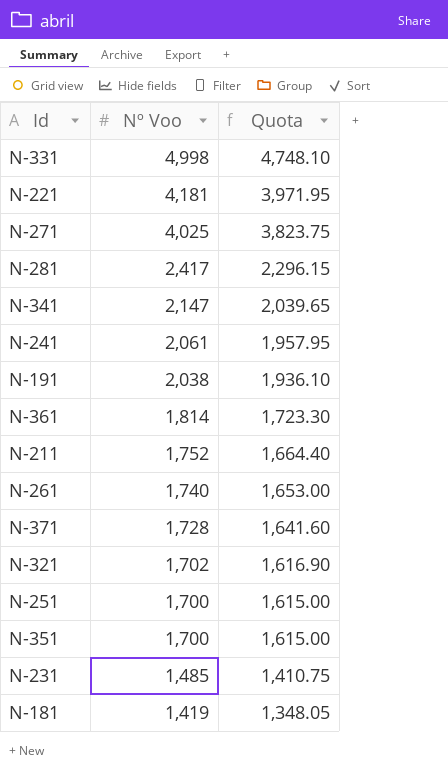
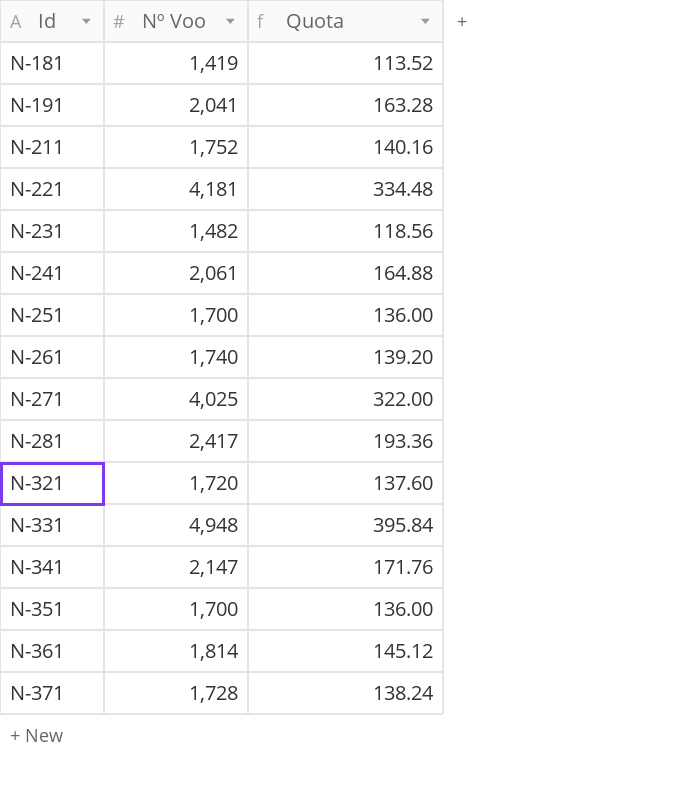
row order: Nº Voo descending -> Id ascending
column Quota | formula: [Nº Voo] * 0.95 -> [Nº Voo] * 0.08
N-191 | Nº Voo: 2,038 -> 2,041
N-231 | Nº Voo: 1,485 -> 1,482
N-321 | Nº Voo: 1,702 -> 1,720
N-331 | Nº Voo: 4,998 -> 4,948

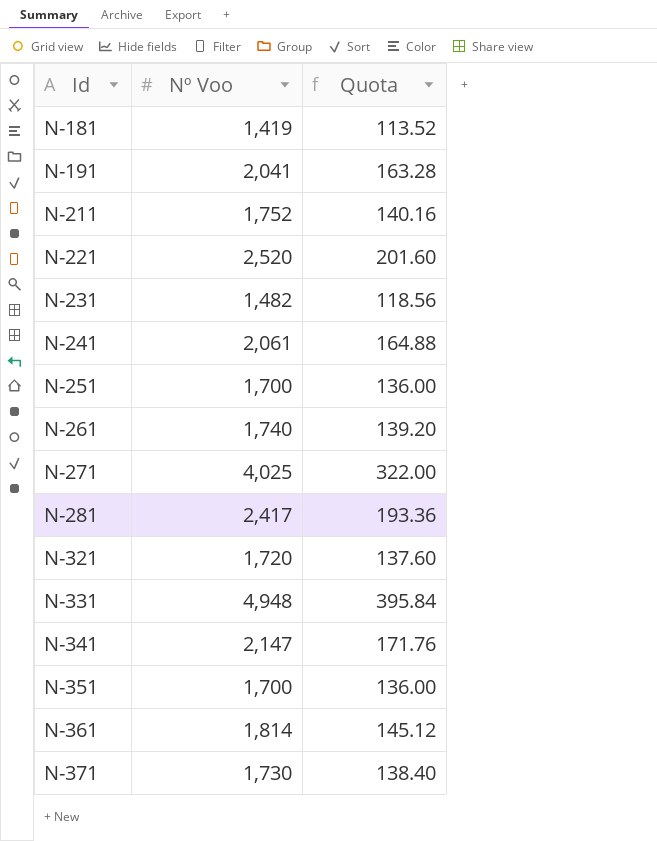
N-221 | Nº Voo: 4,181 -> 2,520
N-221 | Quota: 334.48 -> 201.60
N-371 | Nº Voo: 1,728 -> 1,730
N-371 | Quota: 138.24 -> 138.40

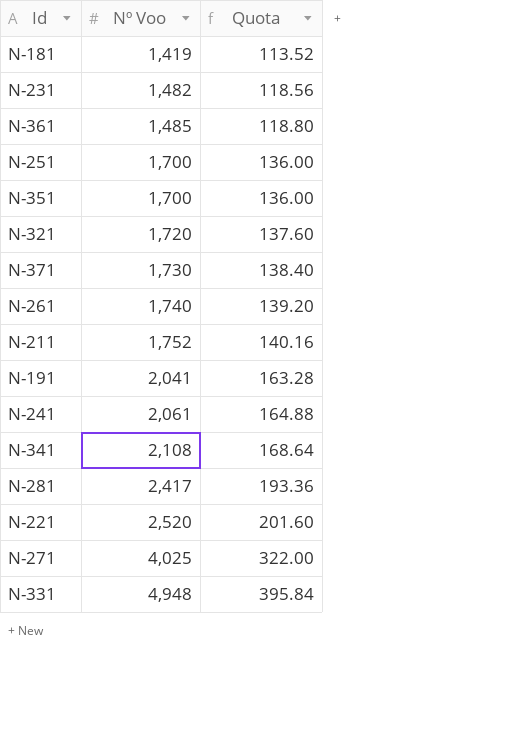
row order: Id ascending -> Nº Voo ascending
N-361 | Nº Voo: 1,814 -> 1,485
N-361 | Quota: 145.12 -> 118.80
N-341 | Nº Voo: 2,147 -> 2,108
N-341 | Quota: 171.76 -> 168.64

